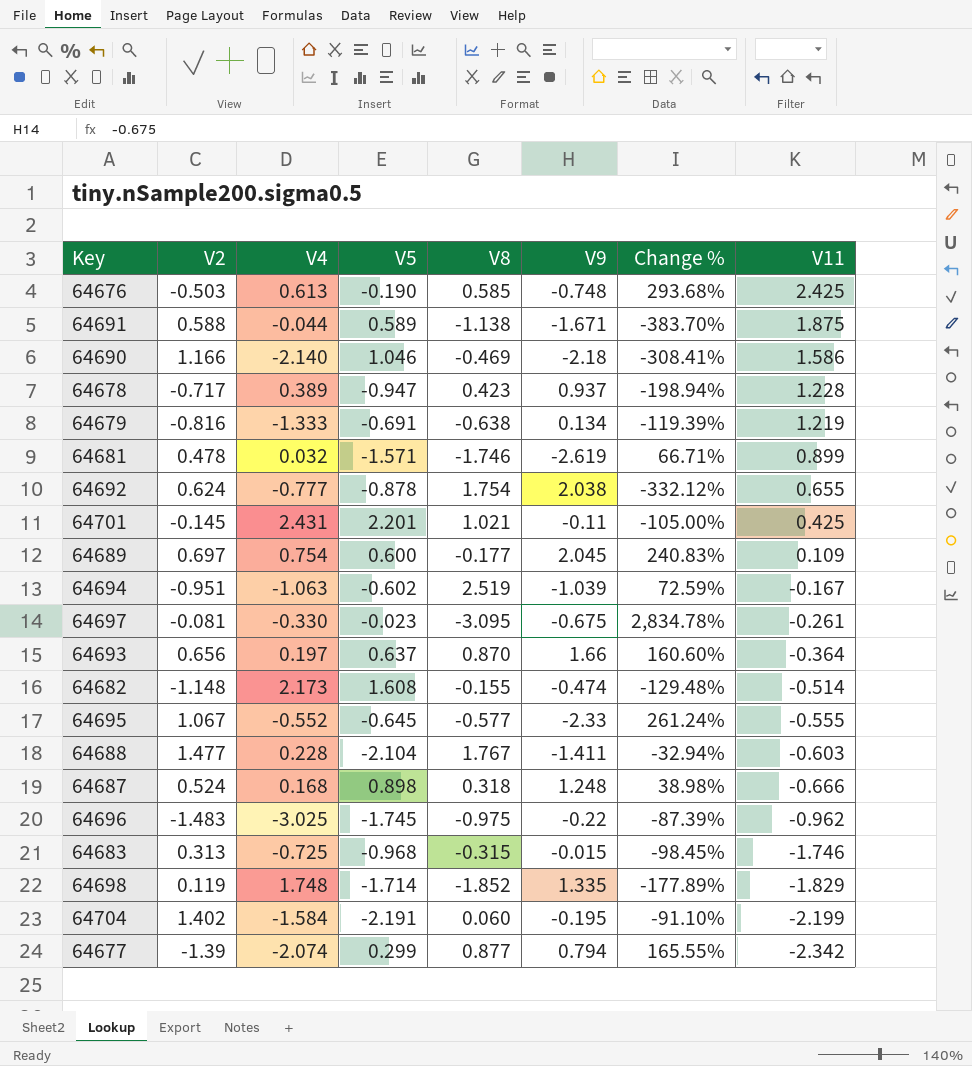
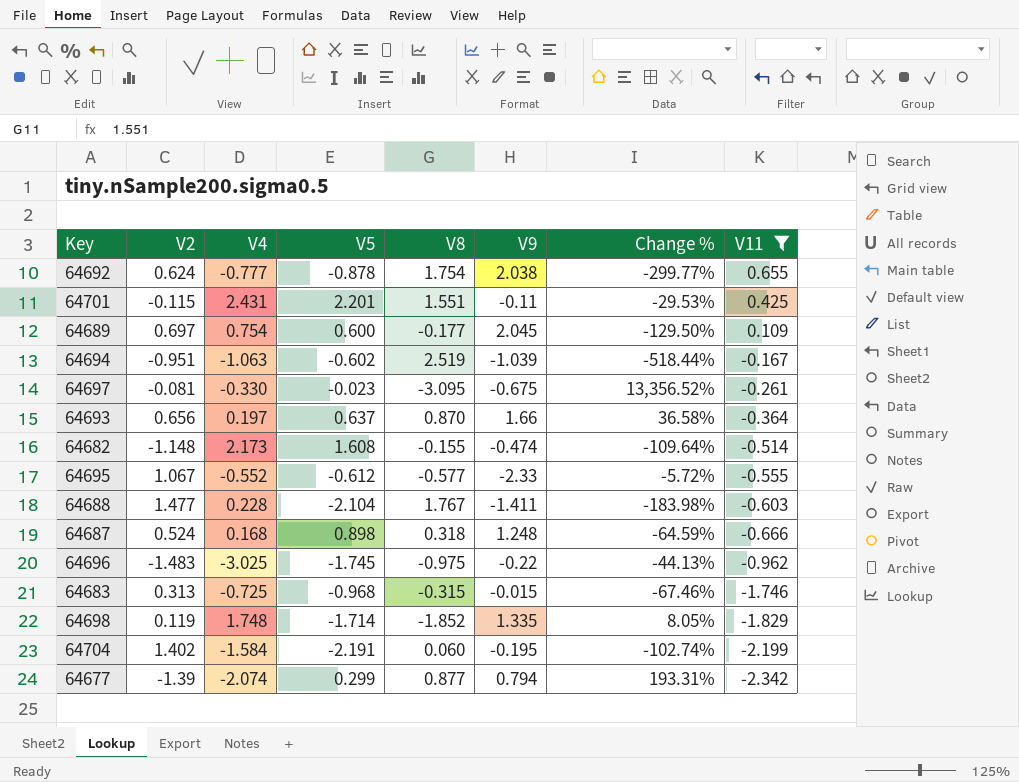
filter: none -> V11 <= 0.655
column Change % | formula: ([V9] - [V5]) / [V5] -> ([V8] - [V5]) / [V5]
64701 | V2: -0.145 -> -0.115
64701 | V8: 1.021 -> 1.551
64695 | V5: -0.645 -> -0.612

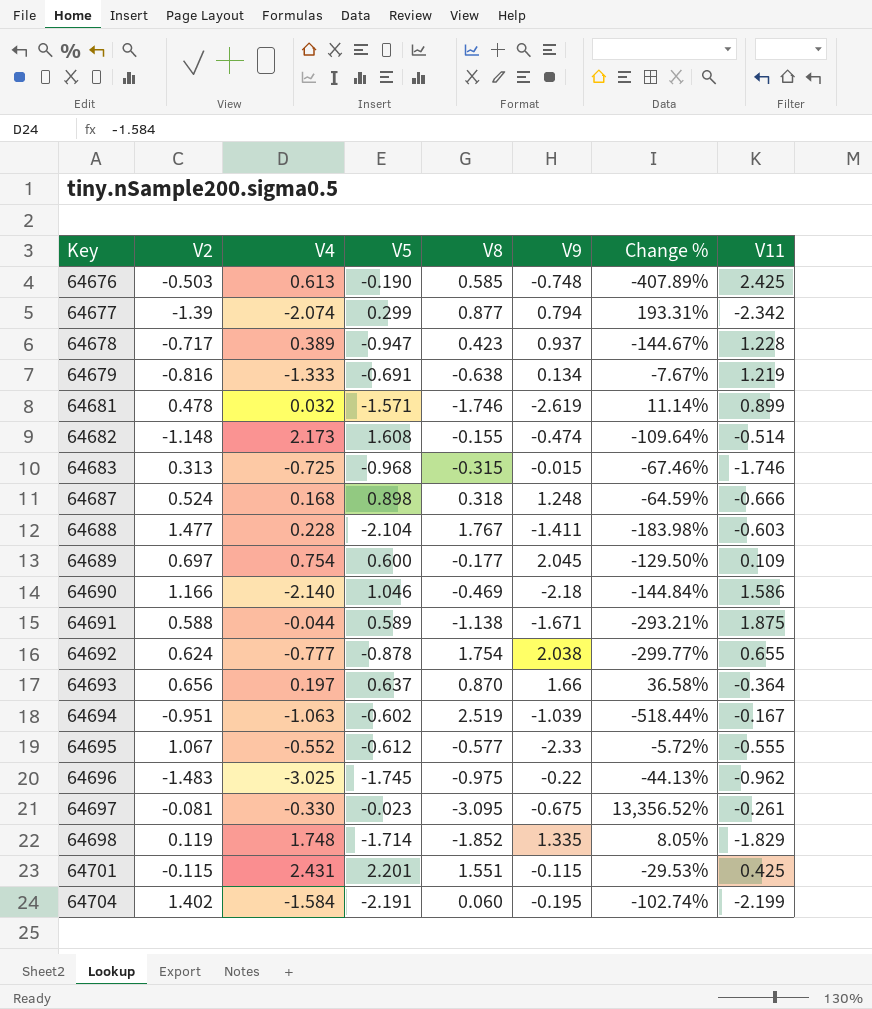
filter: V11 <= 0.655 -> none
row order: V11 descending -> Key ascending
64701 | V9: -0.11 -> -0.115

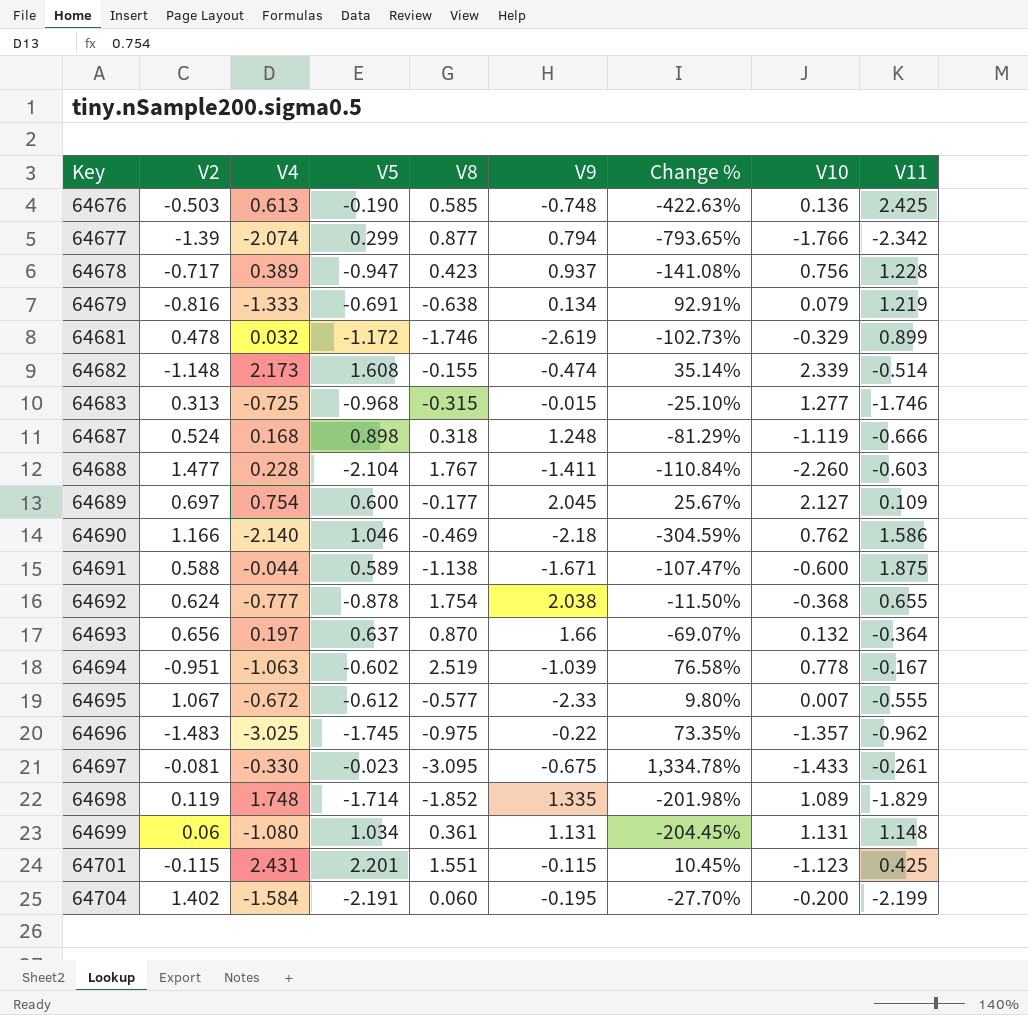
column Change % | formula: ([V8] - [V5]) / [V5] -> ([V4] - [V5]) / [V5]
column V10 | position: none -> 8
64681 | V5: -1.571 -> -1.172
64695 | V4: -0.552 -> -0.672
row 64699: none -> 0.06 | -1.080 | 1.034 | 0.361 | 1.131 | -204.45% | 1.131 | 1.148

